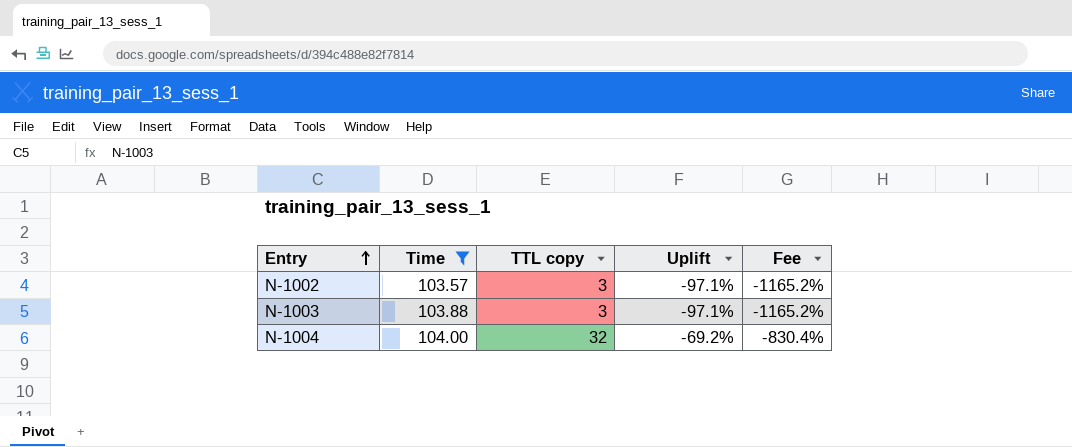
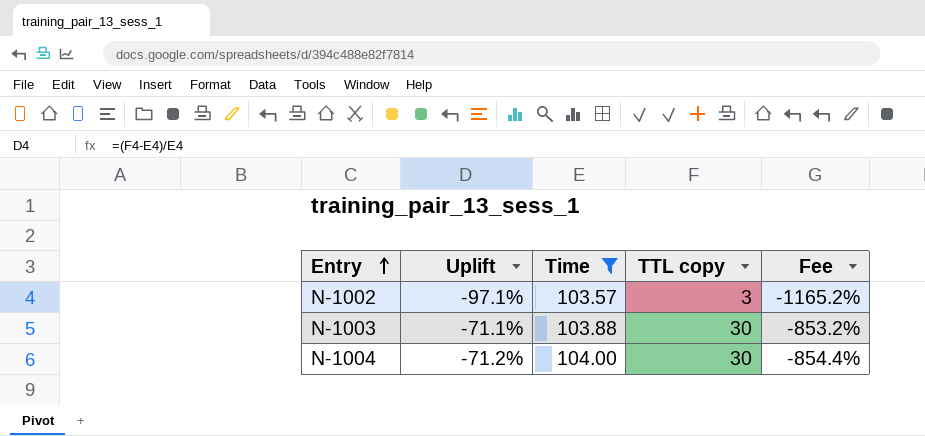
column Uplift | position: 4 -> 2
N-1003 | Uplift: -97.1% -> -71.1%
N-1003 | TTL copy: 3 -> 30
N-1003 | Fee: -1165.2% -> -853.2%
N-1004 | Uplift: -69.2% -> -71.2%
N-1004 | TTL copy: 32 -> 30
N-1004 | Fee: -830.4% -> -854.4%

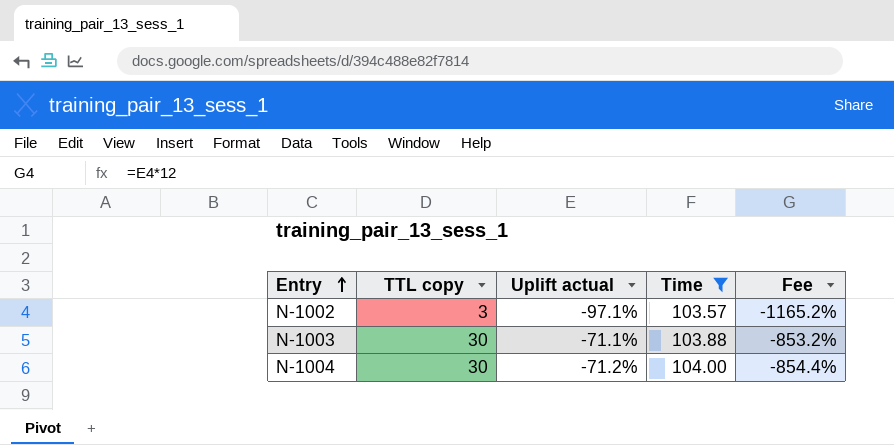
column TTL copy | position: 4 -> 2
column name: Uplift -> Uplift actual

